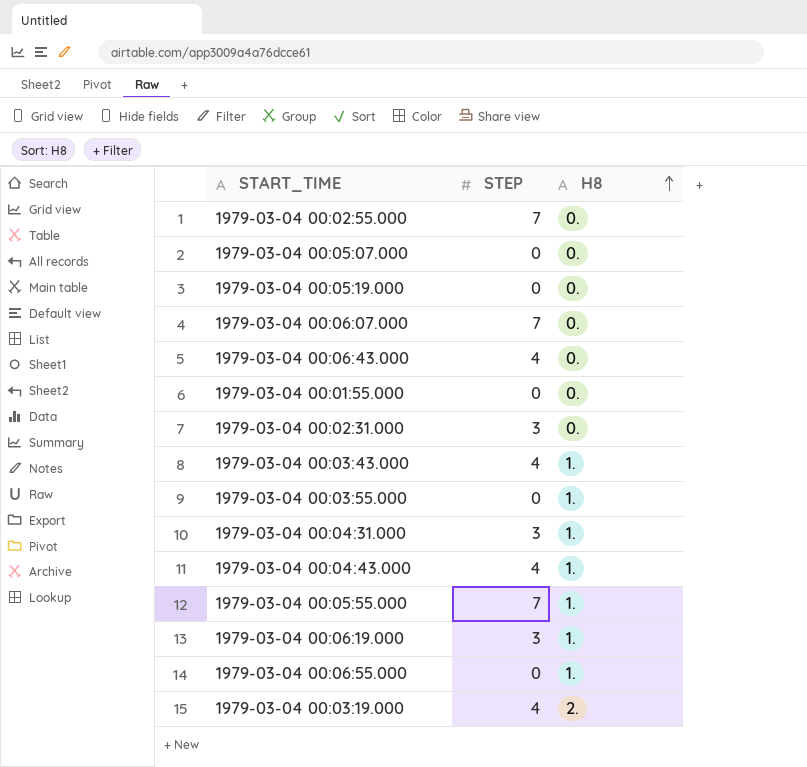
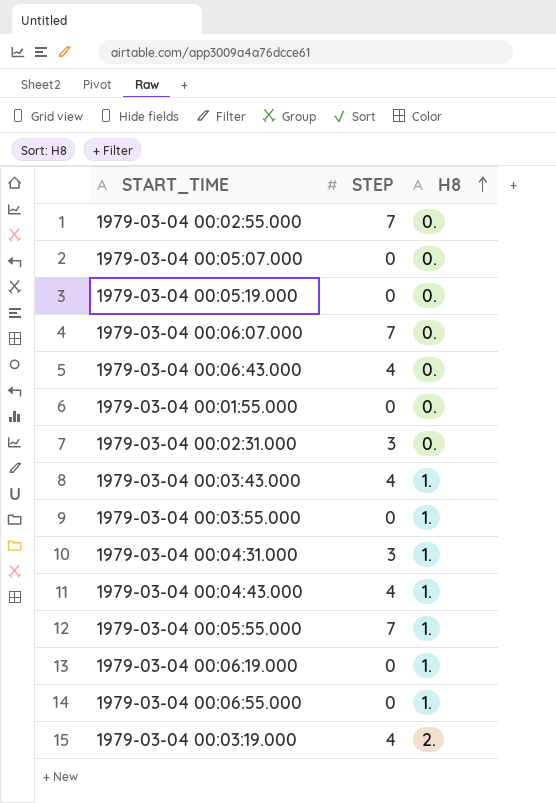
1979-03-04 00:06:19.000 | STEP: 3 -> 0

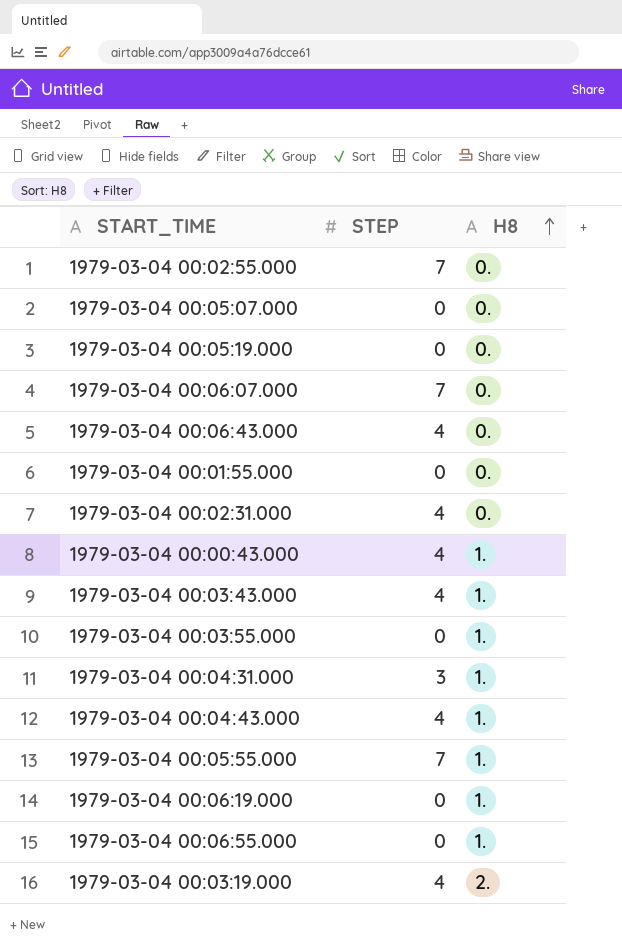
1979-03-04 00:02:31.000 | STEP: 3 -> 4
row 1979-03-04 00:00:43.000: none -> 4 | 1.

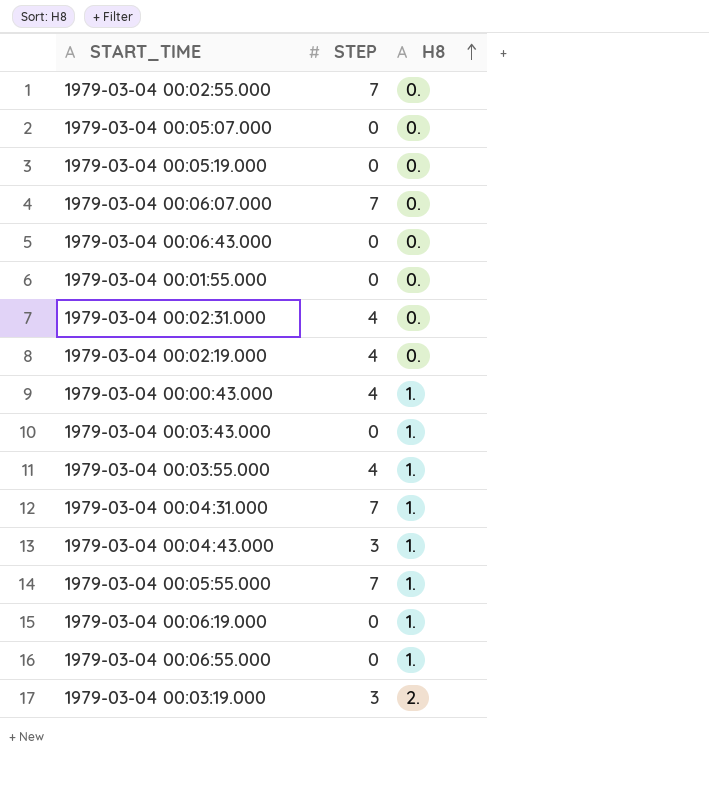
1979-03-04 00:06:43.000 | STEP: 4 -> 0
row 1979-03-04 00:02:19.000: none -> 4 | 0.
1979-03-04 00:03:43.000 | STEP: 4 -> 0
1979-03-04 00:03:55.000 | STEP: 0 -> 4
1979-03-04 00:04:31.000 | STEP: 3 -> 7
1979-03-04 00:04:43.000 | STEP: 4 -> 3
1979-03-04 00:03:19.000 | STEP: 4 -> 3

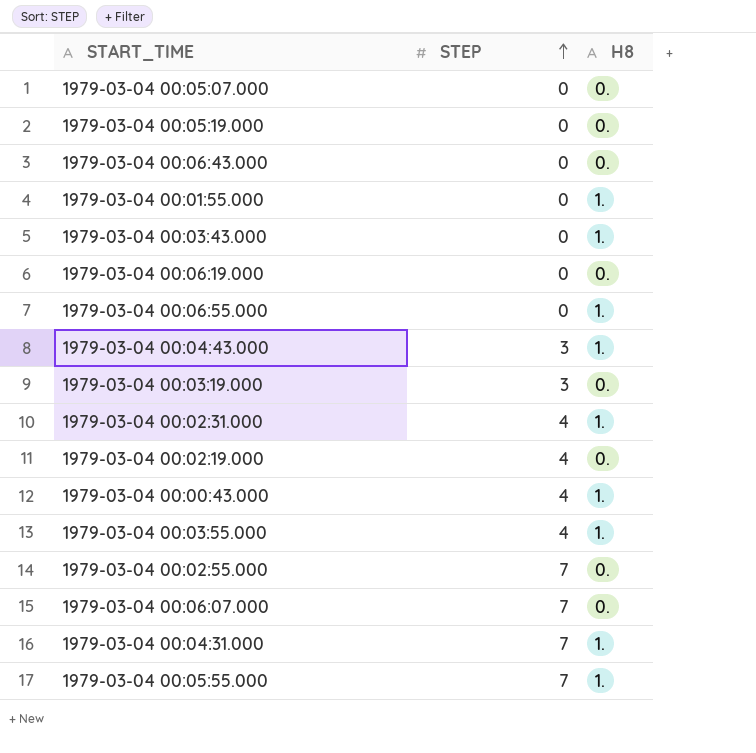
row order: H8 ascending -> STEP ascending
1979-03-04 00:01:55.000 | H8: 0. -> 1.
1979-03-04 00:06:19.000 | H8: 1. -> 0.
1979-03-04 00:03:19.000 | H8: 2. -> 0.
1979-03-04 00:02:31.000 | H8: 0. -> 1.

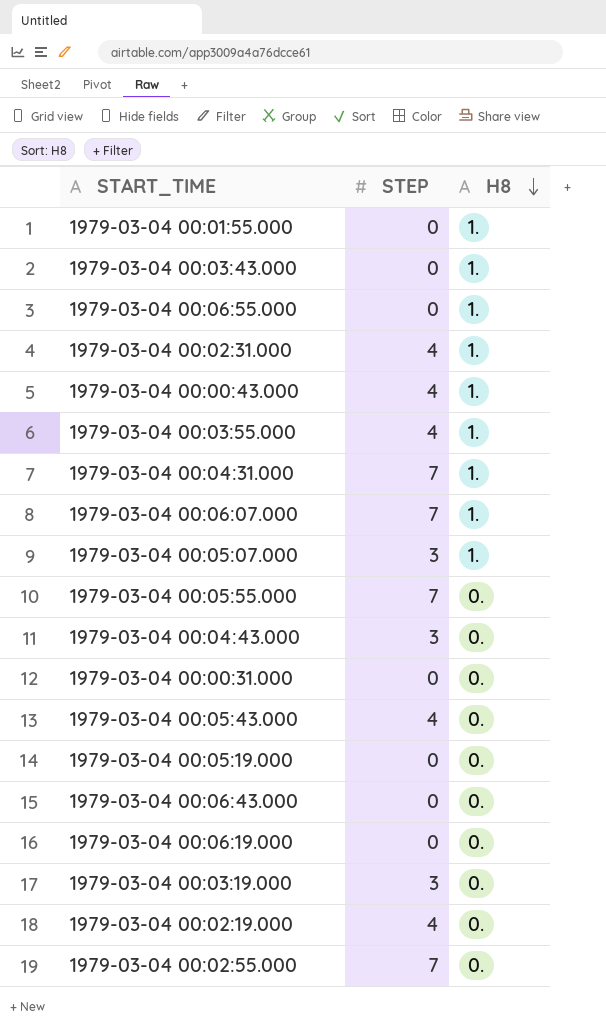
row order: STEP ascending -> H8 descending
1979-03-04 00:06:07.000 | H8: 0. -> 1.
1979-03-04 00:05:07.000 | STEP: 0 -> 3
1979-03-04 00:05:07.000 | H8: 0. -> 1.
1979-03-04 00:05:55.000 | H8: 1. -> 0.
1979-03-04 00:04:43.000 | H8: 1. -> 0.
row 1979-03-04 00:00:31.000: none -> 0 | 0.
row 1979-03-04 00:05:43.000: none -> 4 | 0.

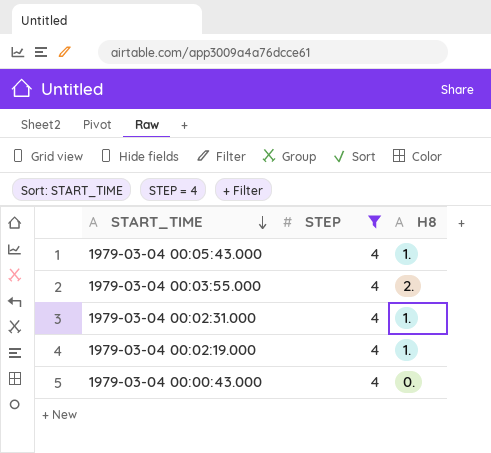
filter: none -> STEP = 4
row order: H8 descending -> START_TIME descending
1979-03-04 00:05:43.000 | H8: 0. -> 1.
1979-03-04 00:03:55.000 | H8: 1. -> 2.
1979-03-04 00:02:19.000 | H8: 0. -> 1.
1979-03-04 00:00:43.000 | H8: 1. -> 0.

